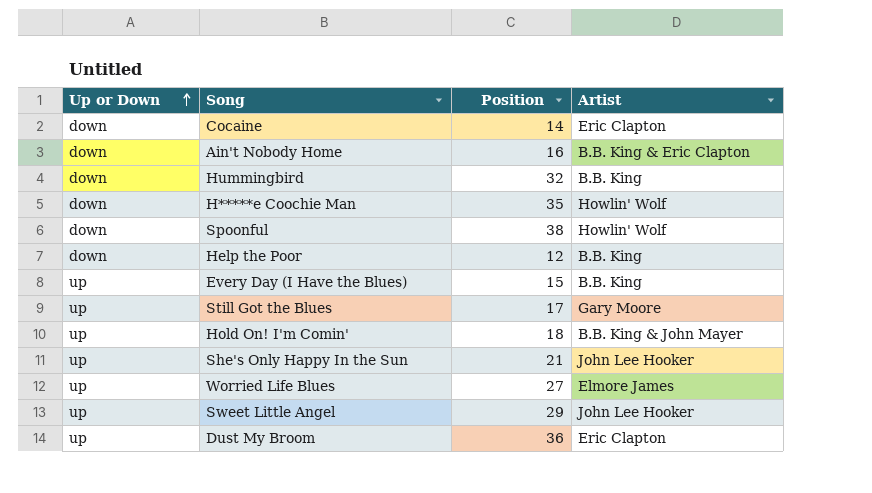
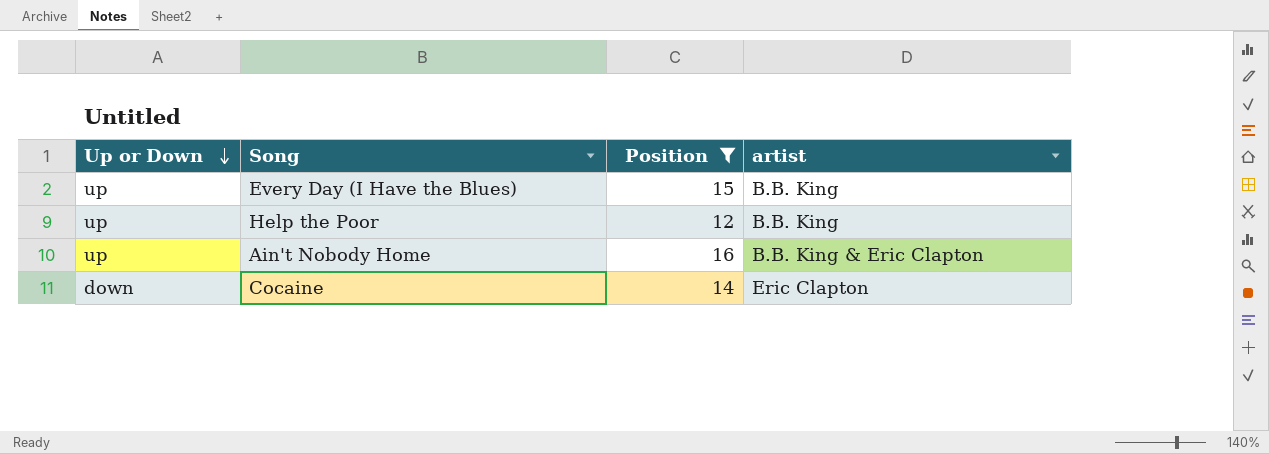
filter: none -> Position <= 16
row order: Up or Down ascending -> Up or Down descending
column name: Artist -> artist
Help the Poor | Up or Down: down -> up
Ain't Nobody Home | Up or Down: down -> up

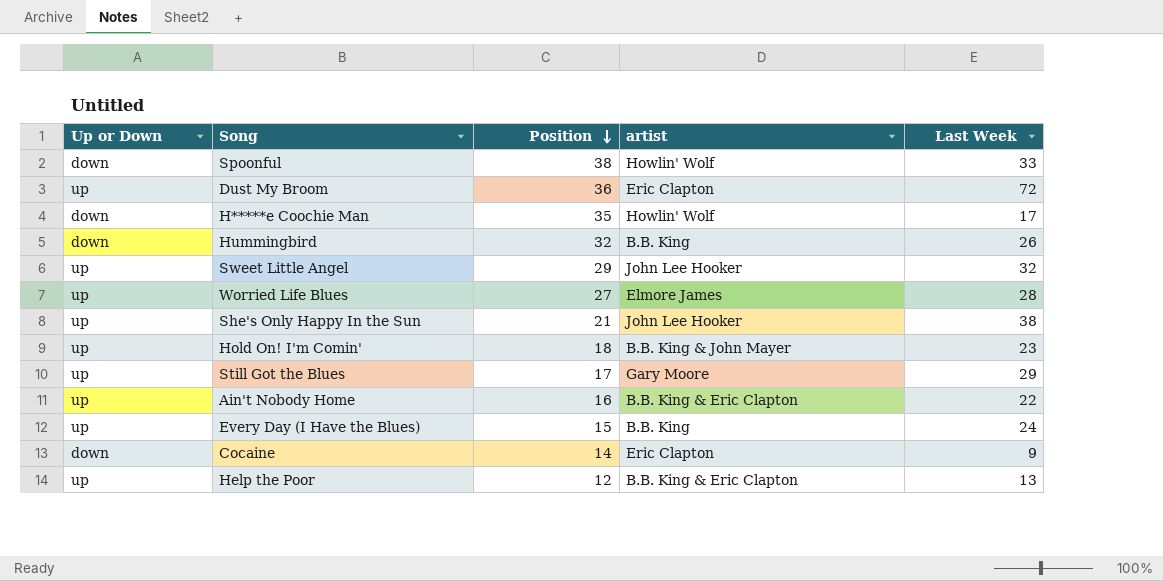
filter: Position <= 16 -> none
row order: Up or Down descending -> Position descending
column Last Week | position: none -> 5
Help the Poor | artist: B.B. King -> B.B. King & Eric Clapton

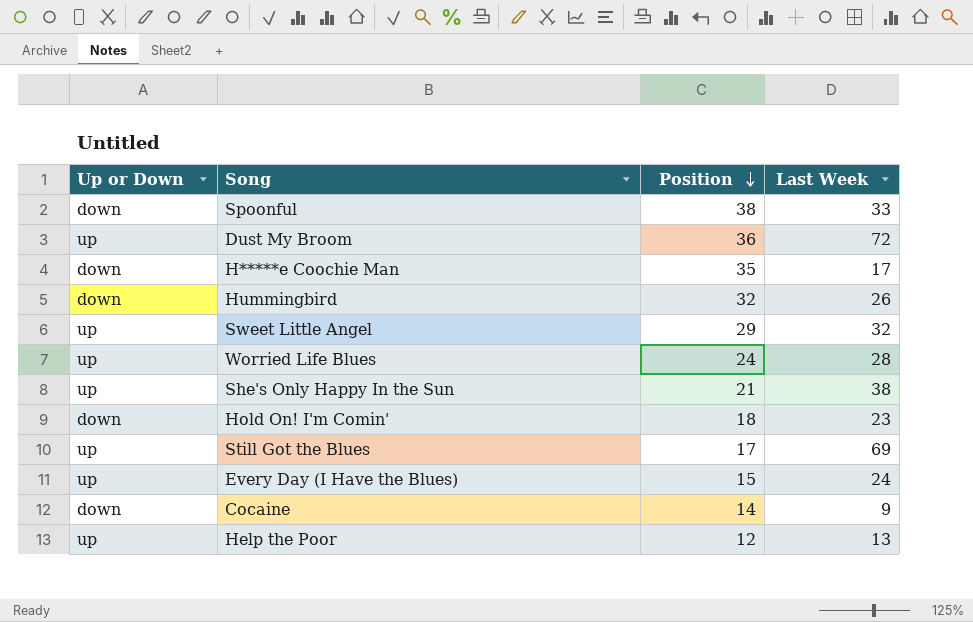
column artist | position: 4 -> none
row Ain't Nobody Home: up | 16 | B.B. King & Eric Clapton | 22 -> none
Worried Life Blues | Position: 27 -> 24
Hold On! I'm Comin' | Up or Down: up -> down
Still Got the Blues | Last Week: 29 -> 69

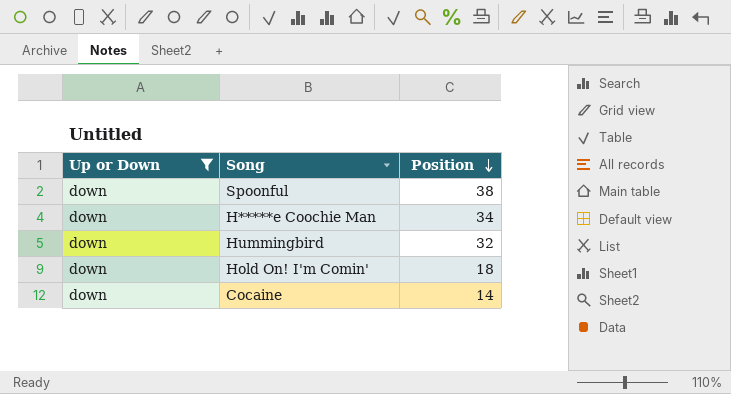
filter: none -> Up or Down = down
column Last Week | position: 4 -> none
H*****e Coochie Man | Position: 35 -> 34

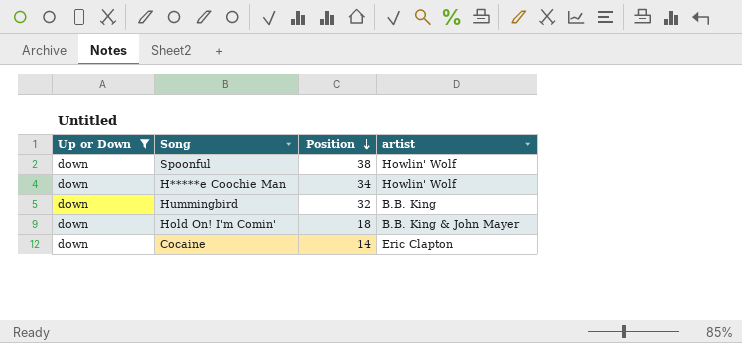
column artist | position: none -> 4

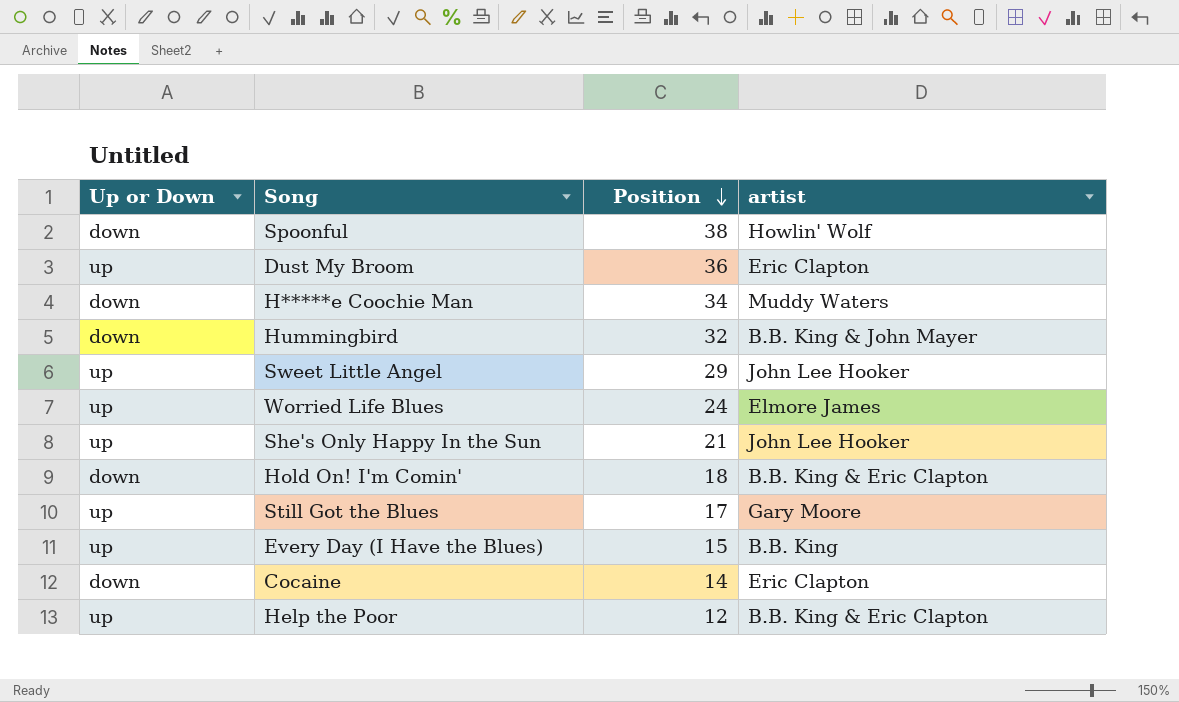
filter: Up or Down = down -> none
H*****e Coochie Man | artist: Howlin' Wolf -> Muddy Waters
Hummingbird | artist: B.B. King -> B.B. King & John Mayer
Hold On! I'm Comin' | artist: B.B. King & John Mayer -> B.B. King & Eric Clapton

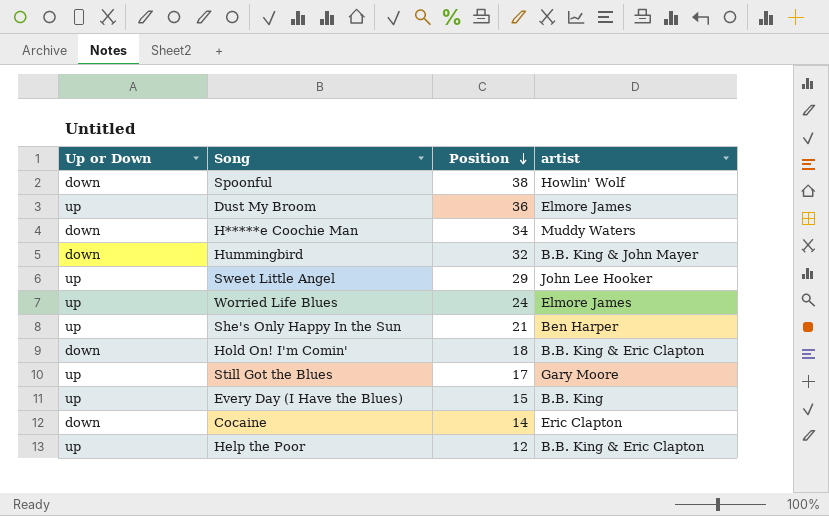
Dust My Broom | artist: Eric Clapton -> Elmore James
She's Only Happy In the Sun | artist: John Lee Hooker -> Ben Harper

